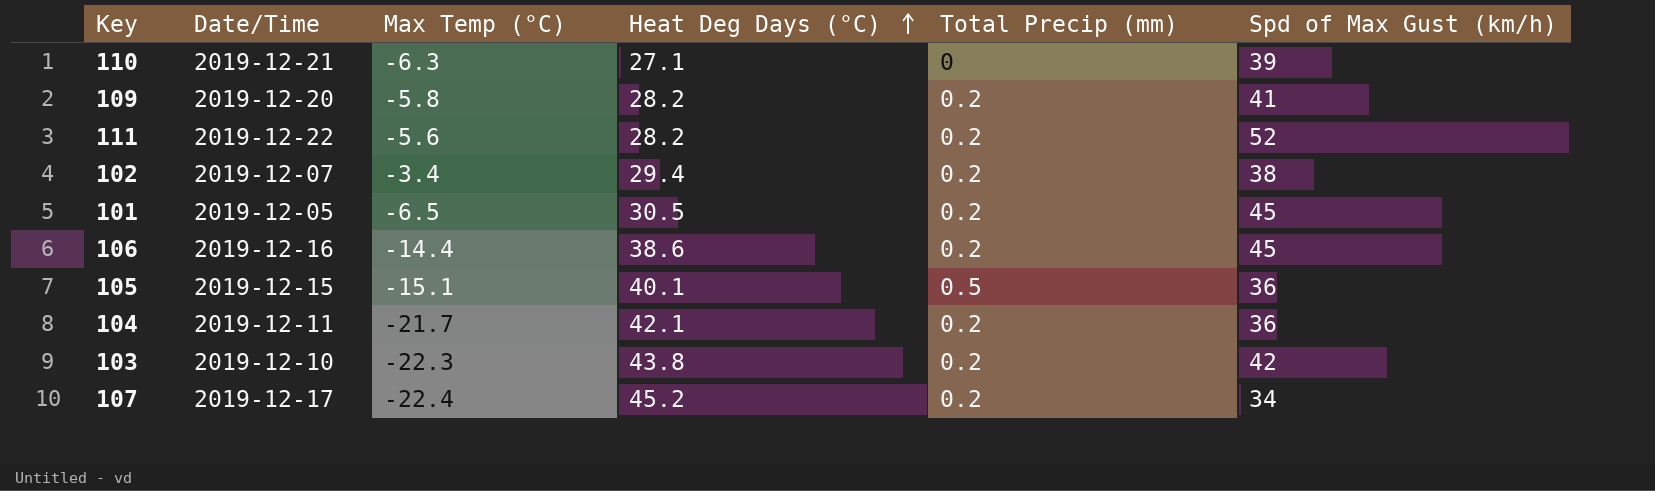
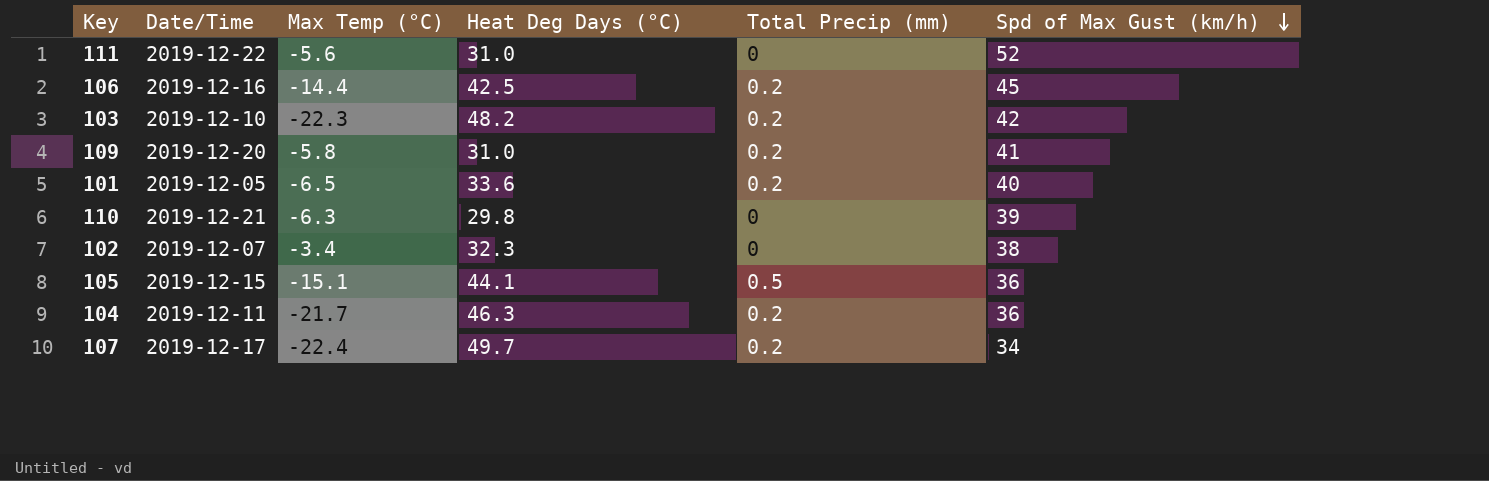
row order: Heat Deg Days (°C) ascending -> Spd of Max Gust (km/h) descending
111 | Heat Deg Days (°C): 28.2 -> 31.0
111 | Total Precip (mm): 0.2 -> 0
106 | Heat Deg Days (°C): 38.6 -> 42.5
103 | Heat Deg Days (°C): 43.8 -> 48.2
109 | Heat Deg Days (°C): 28.2 -> 31.0
101 | Heat Deg Days (°C): 30.5 -> 33.6
101 | Spd of Max Gust (km/h): 45 -> 40
110 | Heat Deg Days (°C): 27.1 -> 29.8
102 | Heat Deg Days (°C): 29.4 -> 32.3
102 | Total Precip (mm): 0.2 -> 0
105 | Heat Deg Days (°C): 40.1 -> 44.1
104 | Heat Deg Days (°C): 42.1 -> 46.3
107 | Heat Deg Days (°C): 45.2 -> 49.7

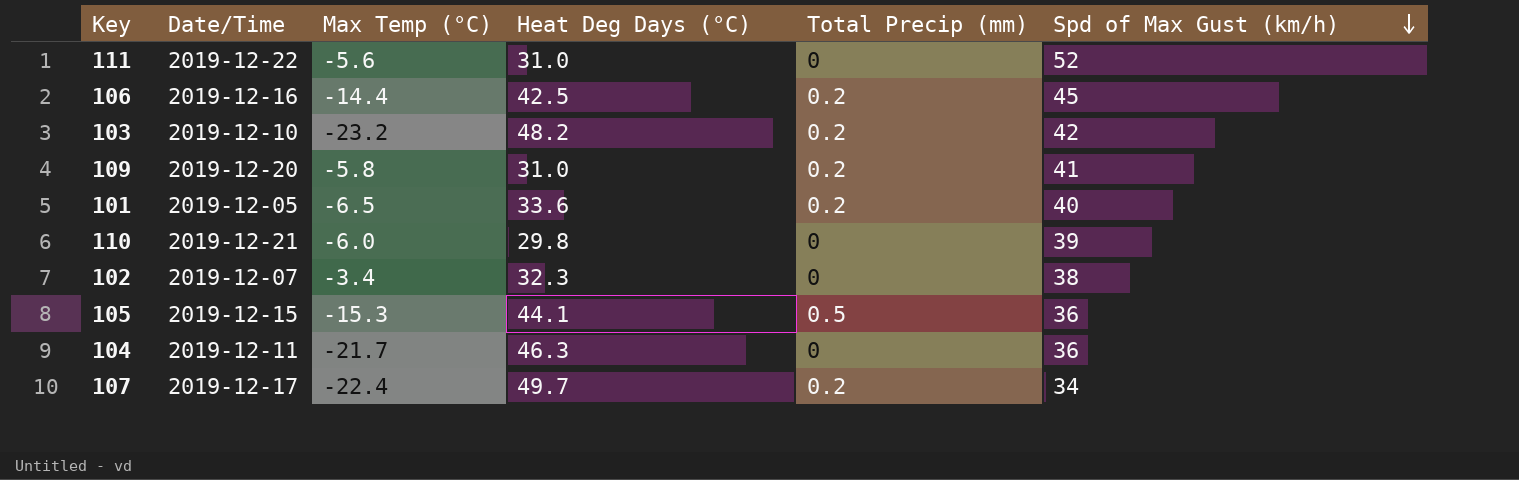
103 | Max Temp (°C): -22.3 -> -23.2
110 | Max Temp (°C): -6.3 -> -6.0
105 | Max Temp (°C): -15.1 -> -15.3
104 | Total Precip (mm): 0.2 -> 0

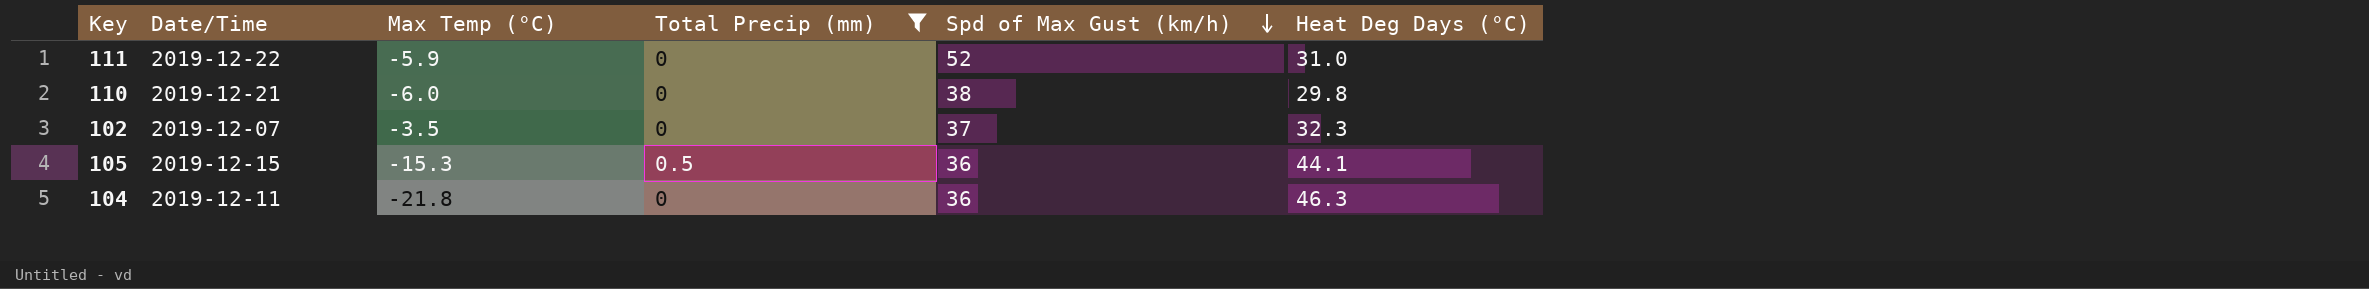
filter: none -> Total Precip (mm) != 0.2
column Heat Deg Days (°C) | position: 4 -> 6
111 | Max Temp (°C): -5.6 -> -5.9
110 | Spd of Max Gust (km/h): 39 -> 38
102 | Max Temp (°C): -3.4 -> -3.5
102 | Spd of Max Gust (km/h): 38 -> 37
104 | Max Temp (°C): -21.7 -> -21.8

